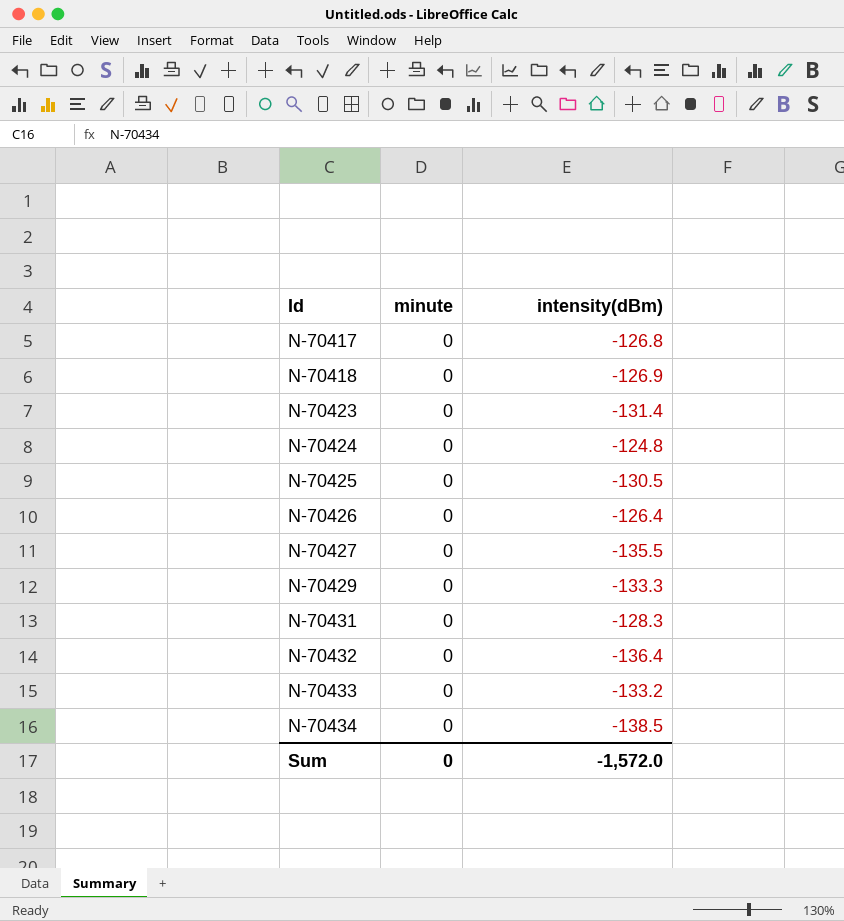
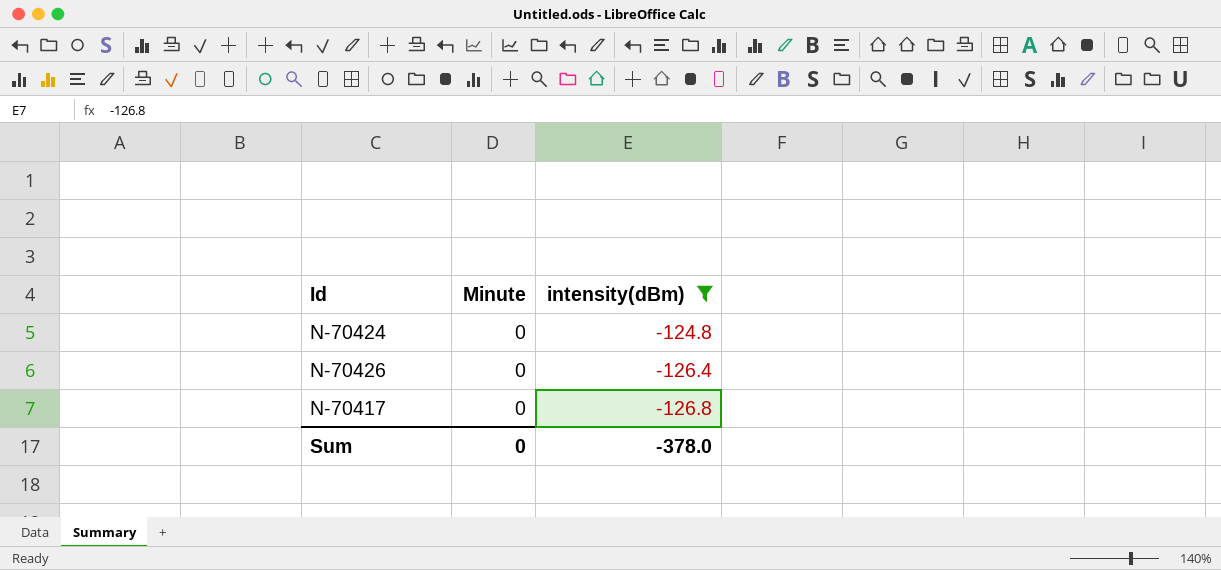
filter: none -> intensity(dBm) >= -126.8
row order: Id ascending -> intensity(dBm) descending
column name: minute -> Minute
Sum | intensity(dBm): -1,572.0 -> -378.0

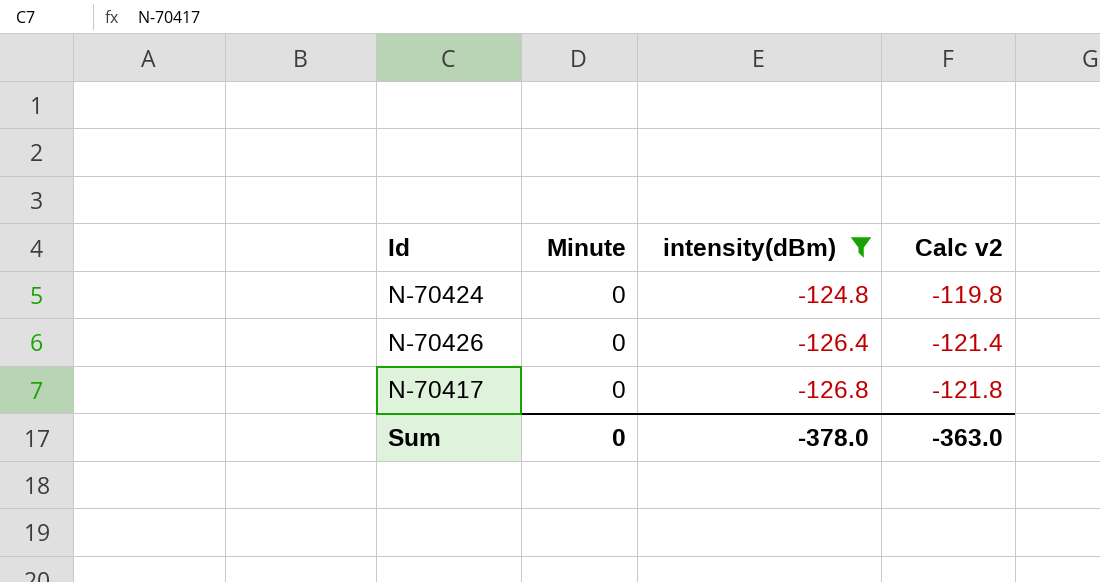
column Calc v2 | formula: none -> [intensity(dBm)] + 5

